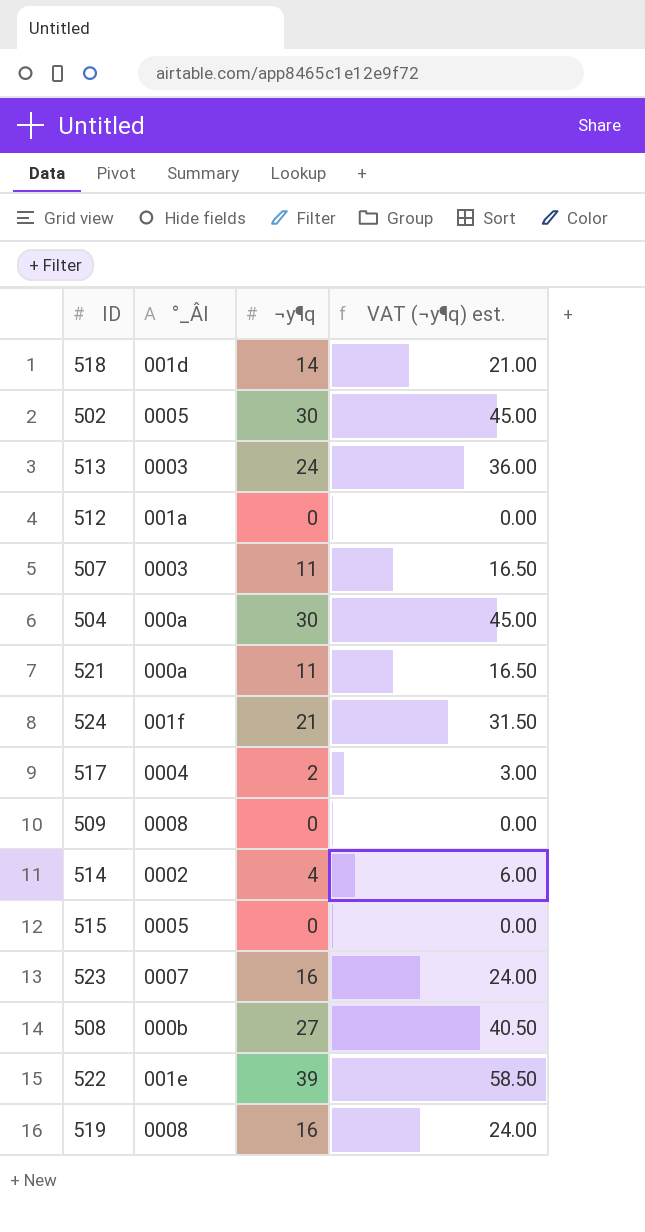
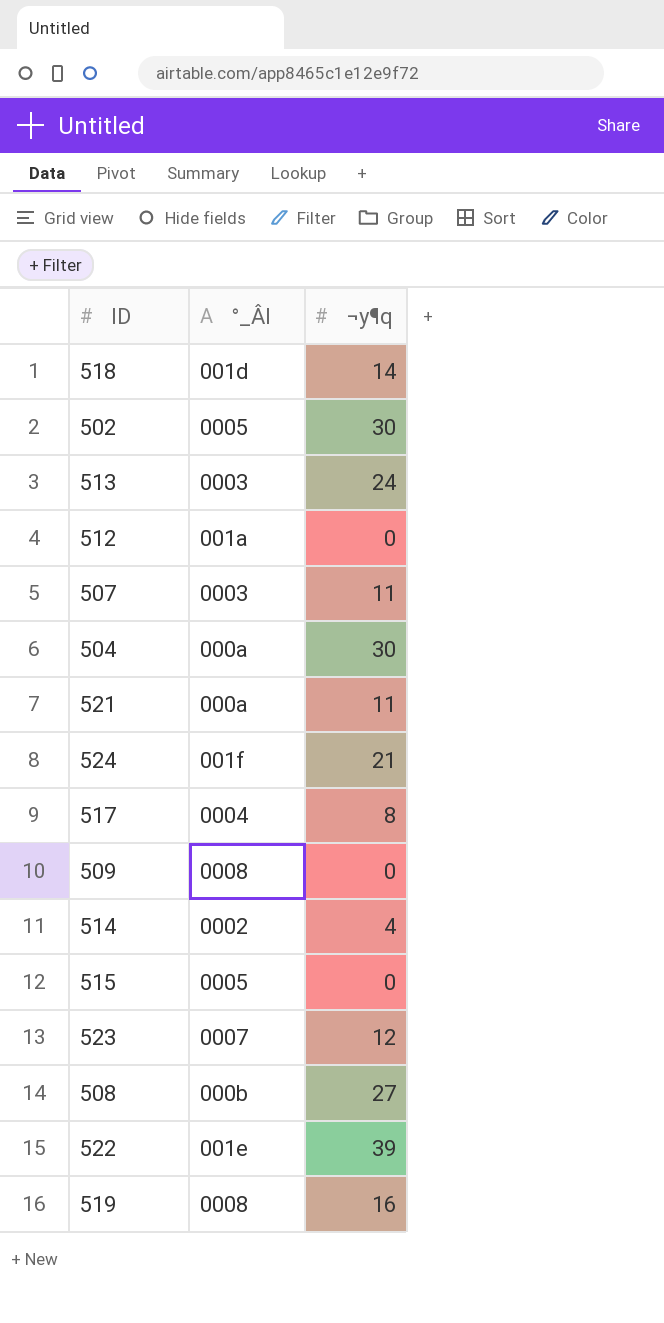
column VAT (¬y¶q) est. | formula: [¬y¶q] * 1.5 -> none
517 | ¬y¶q: 2 -> 8
523 | ¬y¶q: 16 -> 12

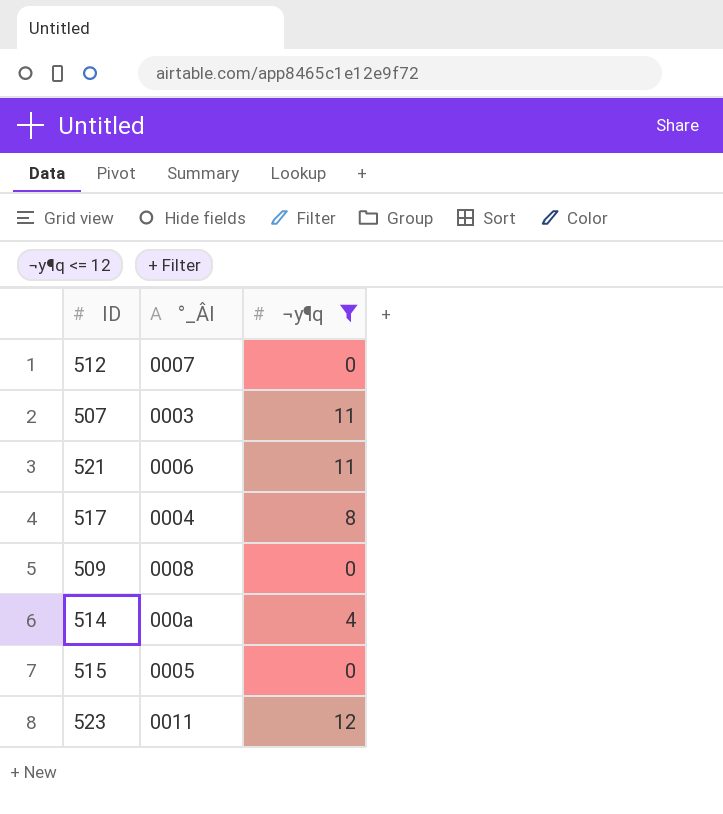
filter: none -> ¬y¶q <= 12
512 | °_ÂI: 001a -> 0007
521 | °_ÂI: 000a -> 0006
514 | °_ÂI: 0002 -> 000a
523 | °_ÂI: 0007 -> 0011

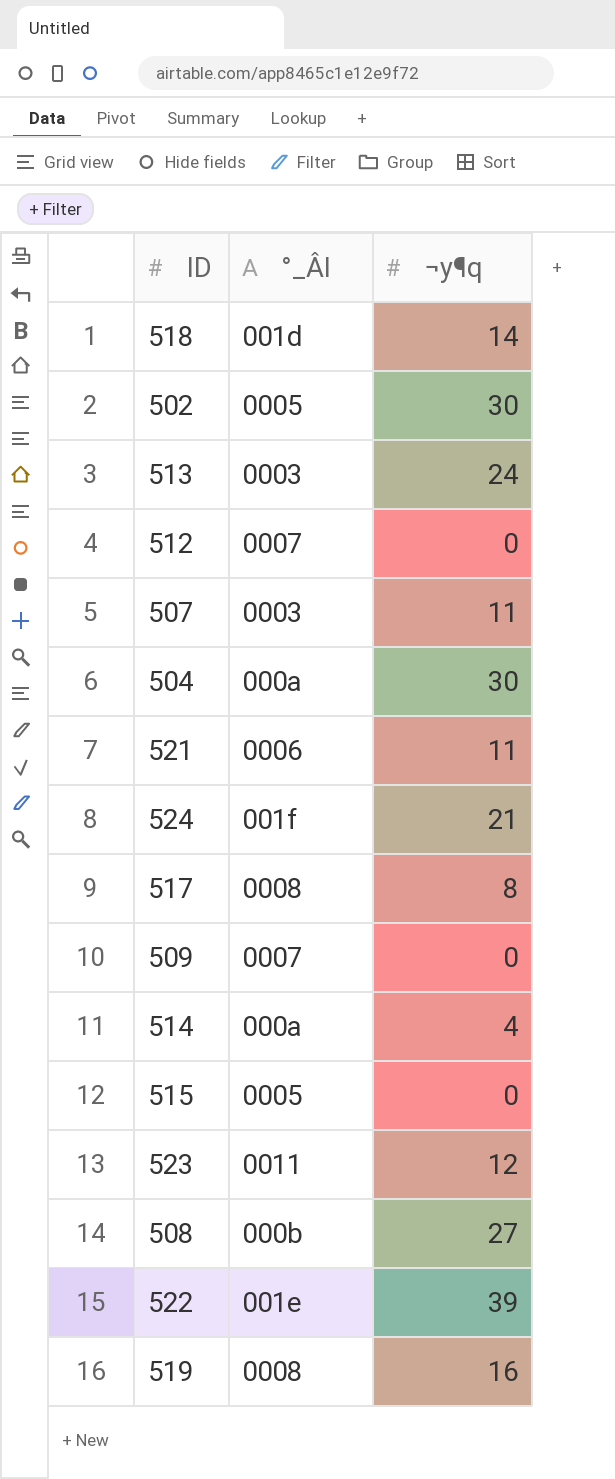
filter: ¬y¶q <= 12 -> none
517 | °_ÂI: 0004 -> 0008
509 | °_ÂI: 0008 -> 0007

